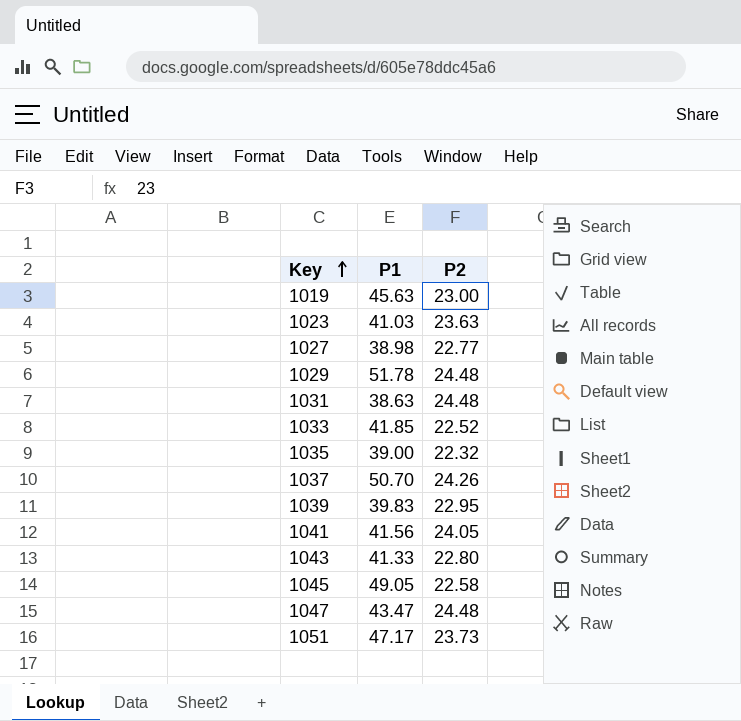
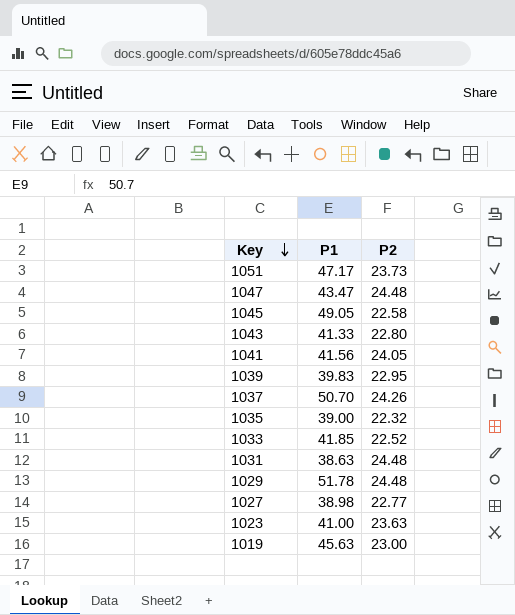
row order: Key ascending -> Key descending
1023 | P1: 41.03 -> 41.00

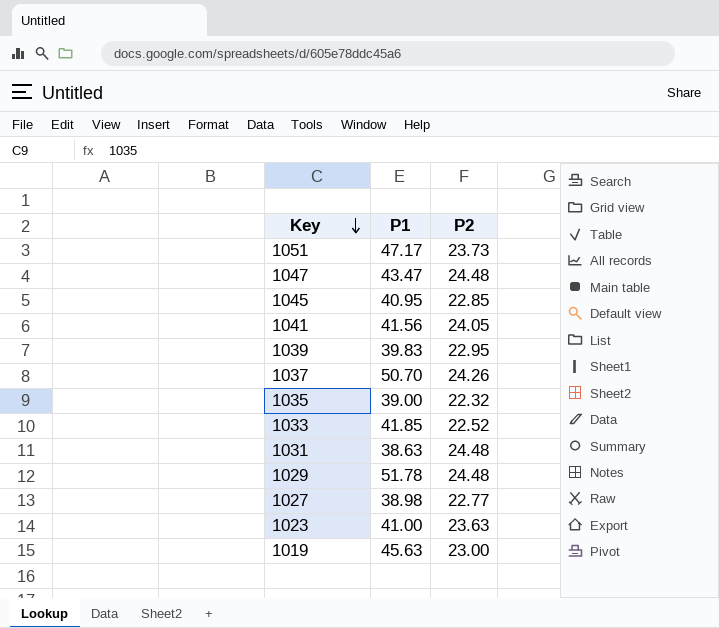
row 1043: 41.33 | 22.80 -> none
1045 | P1: 49.05 -> 40.95
1045 | P2: 22.58 -> 22.85

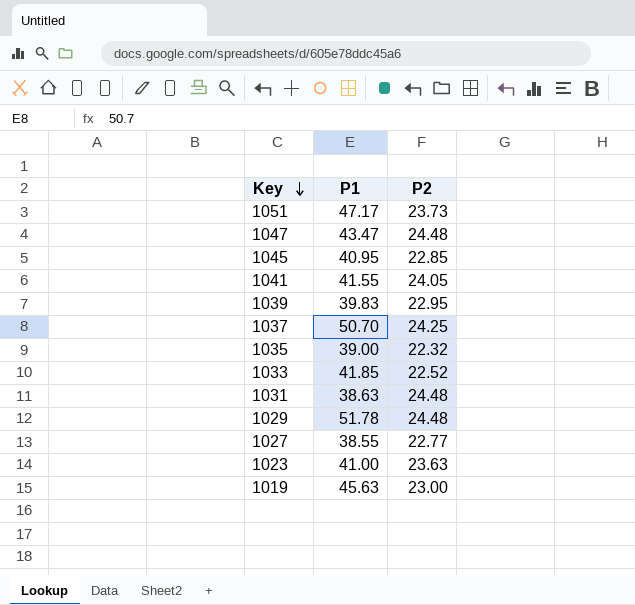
1041 | P1: 41.56 -> 41.55
1037 | P2: 24.26 -> 24.25
1027 | P1: 38.98 -> 38.55

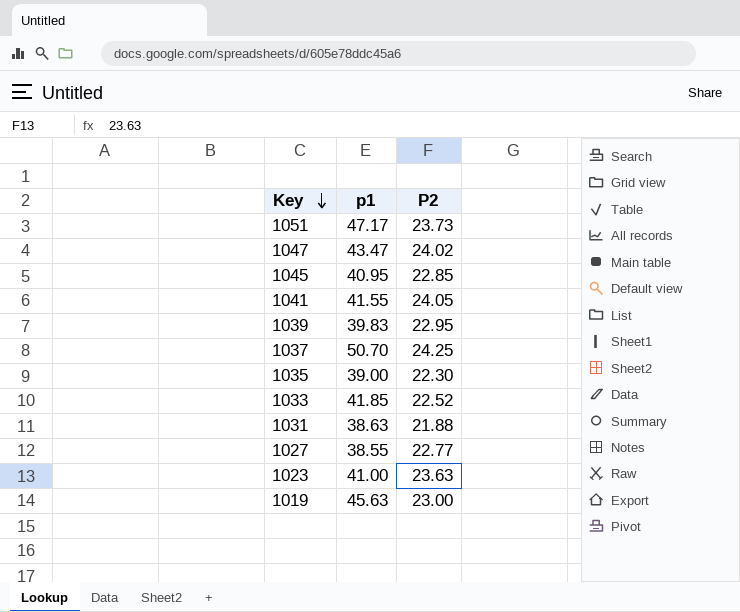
column name: P1 -> p1
row 1029: 51.78 | 24.48 -> none
1047 | P2: 24.48 -> 24.02
1035 | P2: 22.32 -> 22.30
1031 | P2: 24.48 -> 21.88

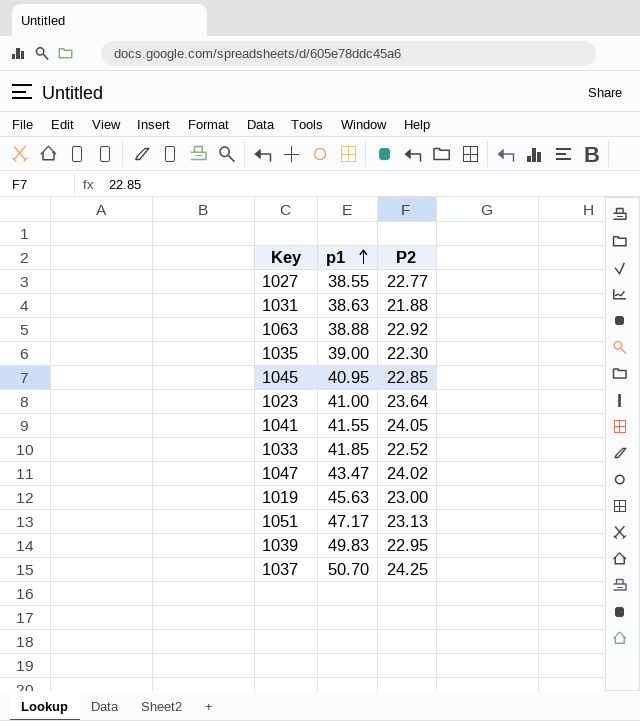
row order: Key descending -> p1 ascending
row 1063: none -> 38.88 | 22.92
1023 | P2: 23.63 -> 23.64
1051 | P2: 23.73 -> 23.13
1039 | p1: 39.83 -> 49.83

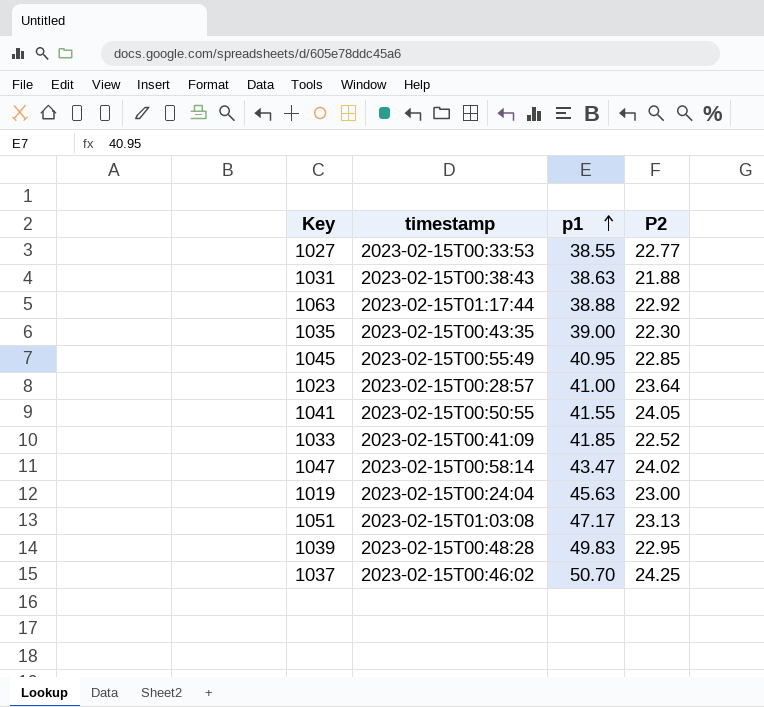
column timestamp | position: none -> 2

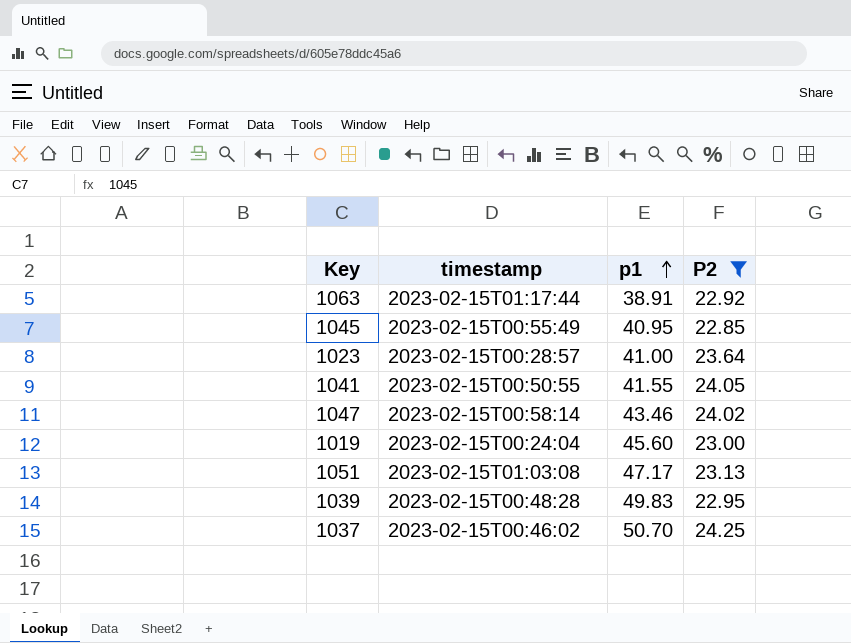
filter: none -> P2 >= 22.85
1063 | p1: 38.88 -> 38.91
1047 | p1: 43.47 -> 43.46
1019 | p1: 45.63 -> 45.60

